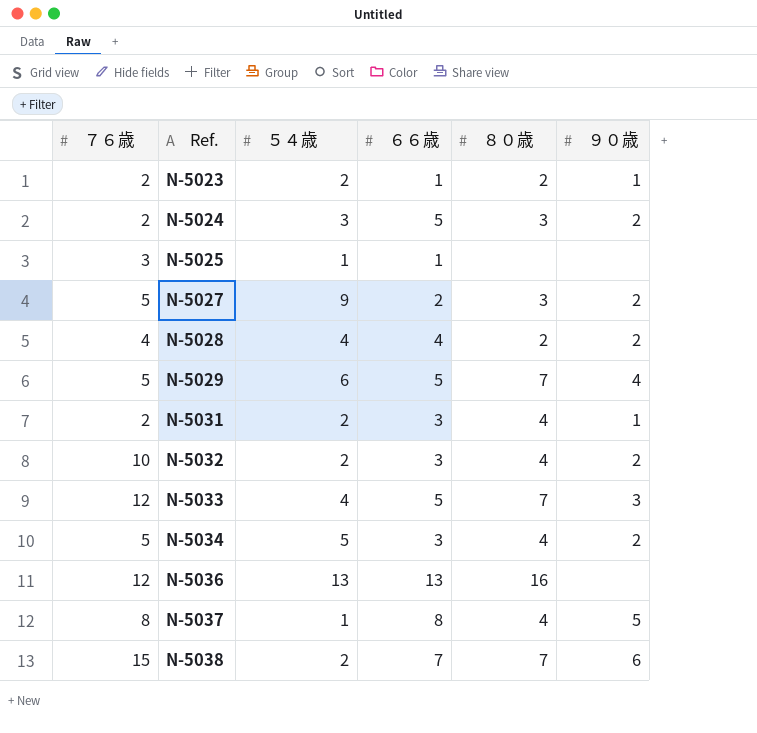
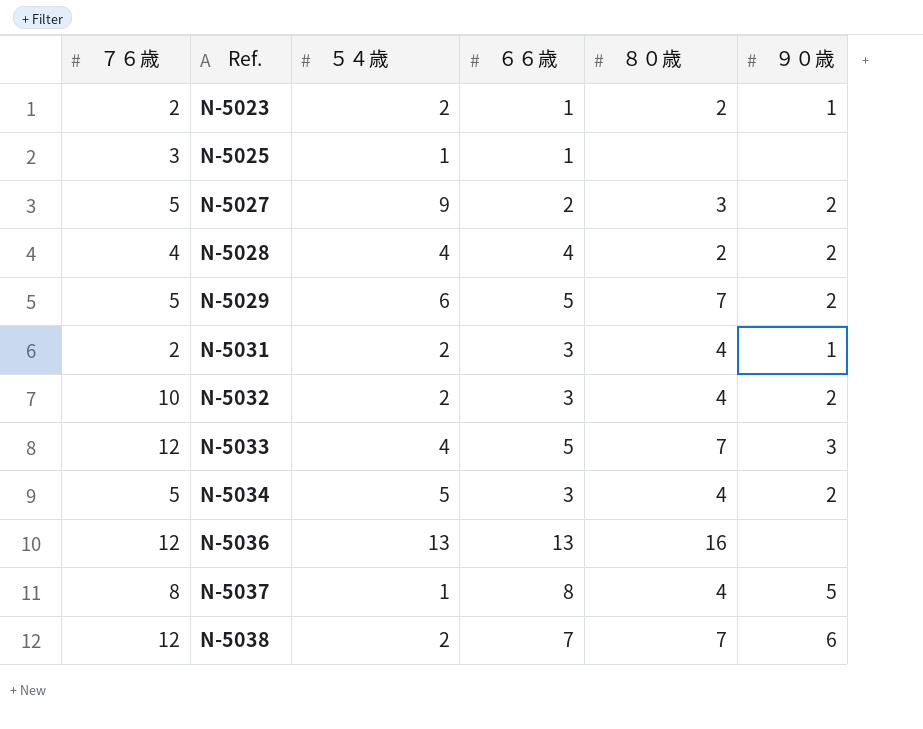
row N-5024: 2 | 3 | 5 | 3 | 2 -> none
N-5029 | ９０歳: 4 -> 2
N-5038 | ７６歳: 15 -> 12

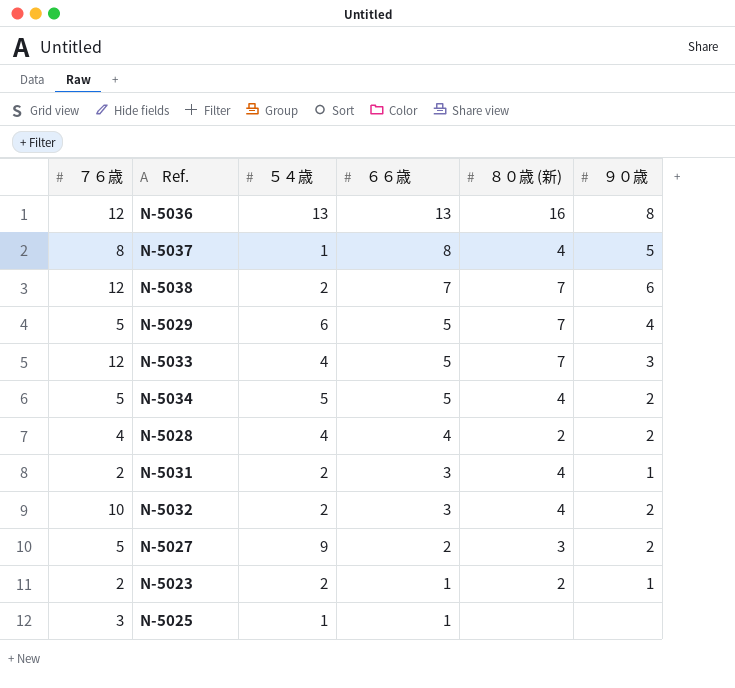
row order: Ref. ascending -> ６６歳 descending
column name: ８０歳 -> ８０歳 (新)
N-5036 | ９０歳: none -> 8
N-5029 | ９０歳: 2 -> 4
N-5034 | ６６歳: 3 -> 5

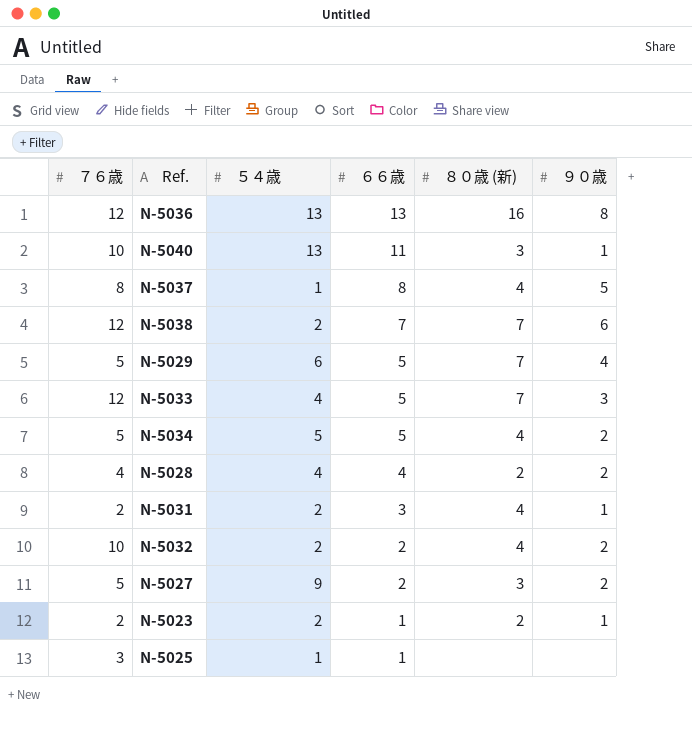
row N-5040: none -> 10 | 13 | 11 | 3 | 1
N-5032 | ６６歳: 3 -> 2

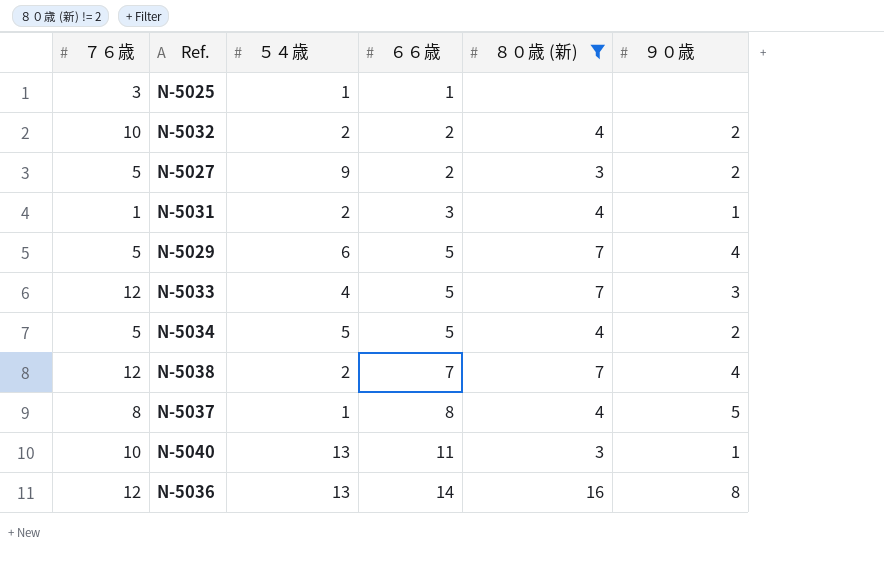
filter: none -> ８０歳 (新) != 2
row order: ６６歳 descending -> ６６歳 ascending
N-5031 | ７６歳: 2 -> 1
N-5038 | ９０歳: 6 -> 4
N-5036 | ６６歳: 13 -> 14

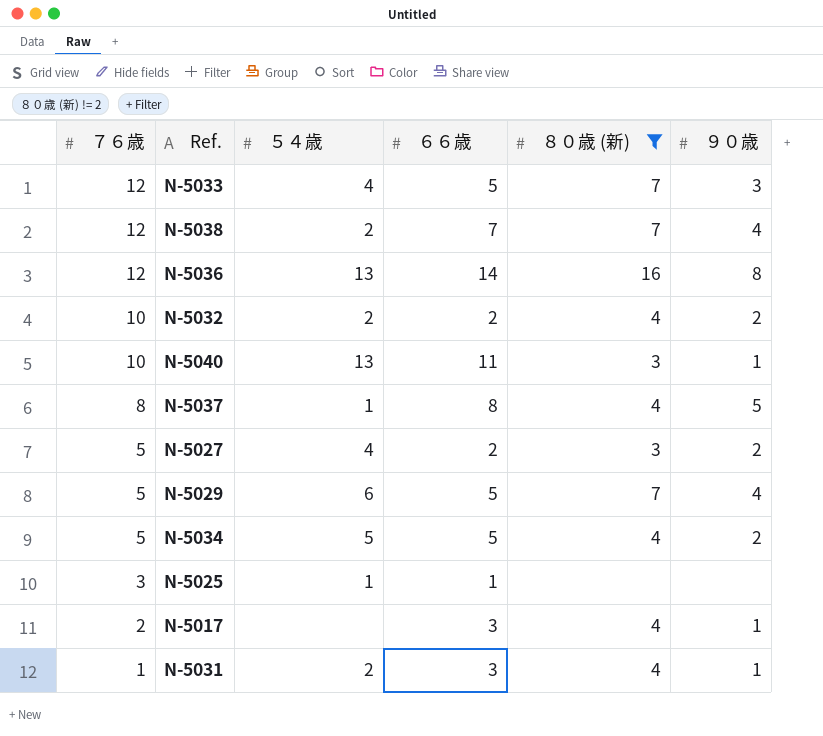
row order: ６６歳 ascending -> ７６歳 descending
N-5027 | ５４歳: 9 -> 4
row N-5017: none -> 2 | none | 3 | 4 | 1

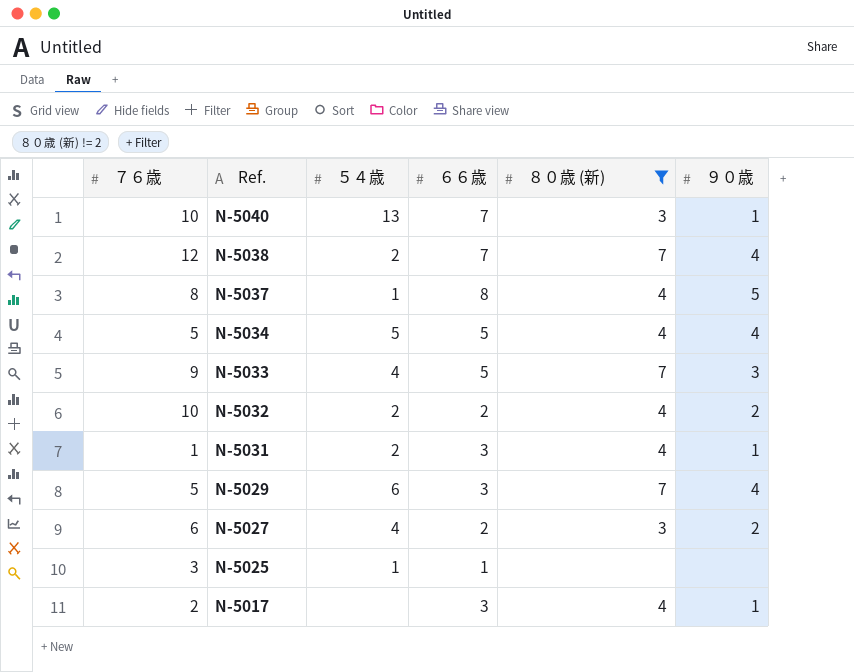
row order: ７６歳 descending -> Ref. descending
row N-5036: 12 | 13 | 14 | 16 | 8 -> none
N-5040 | ６６歳: 11 -> 7
N-5034 | ９０歳: 2 -> 4
N-5033 | ７６歳: 12 -> 9
N-5029 | ６６歳: 5 -> 3
N-5027 | ７６歳: 5 -> 6

